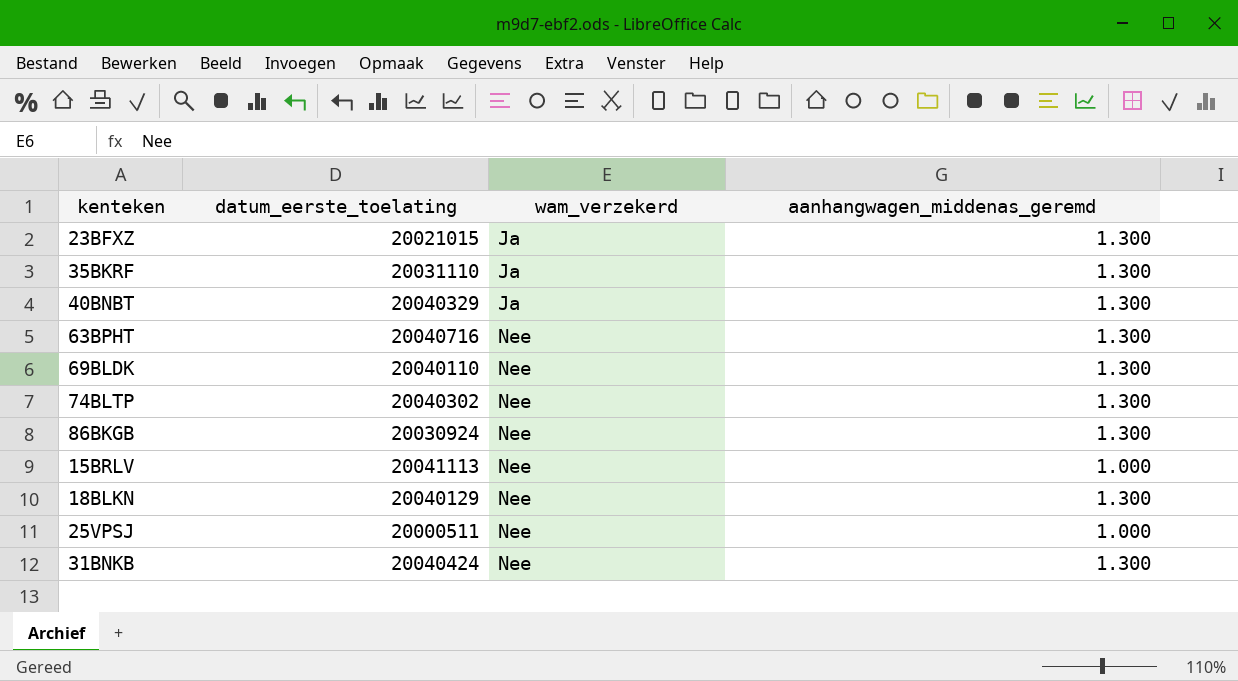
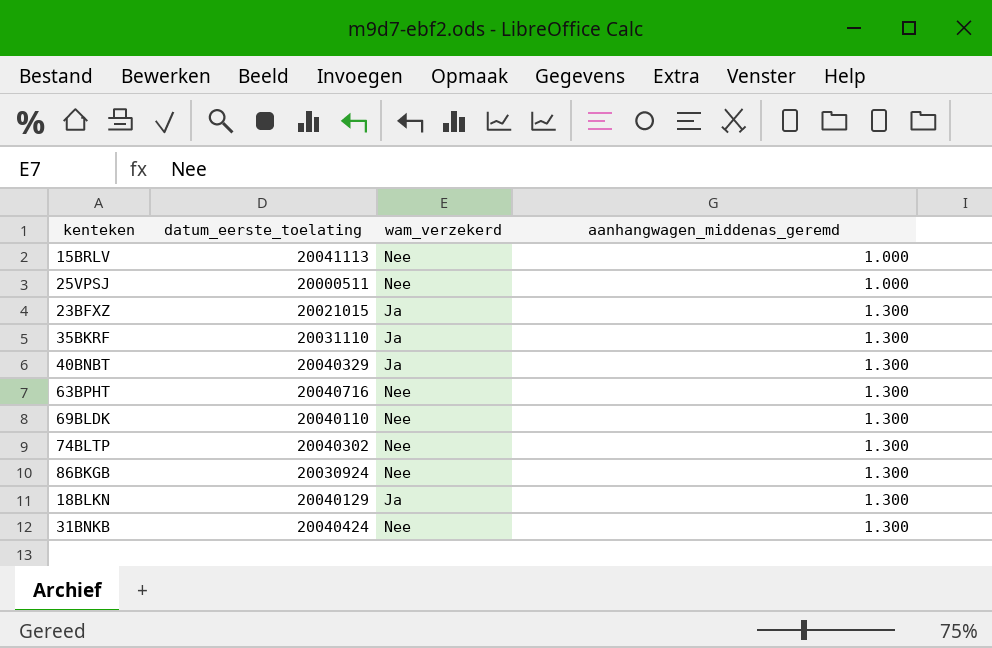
row order: wam_verzekerd ascending -> aanhangwagen_middenas_geremd ascending
18BLKN | wam_verzekerd: Nee -> Ja

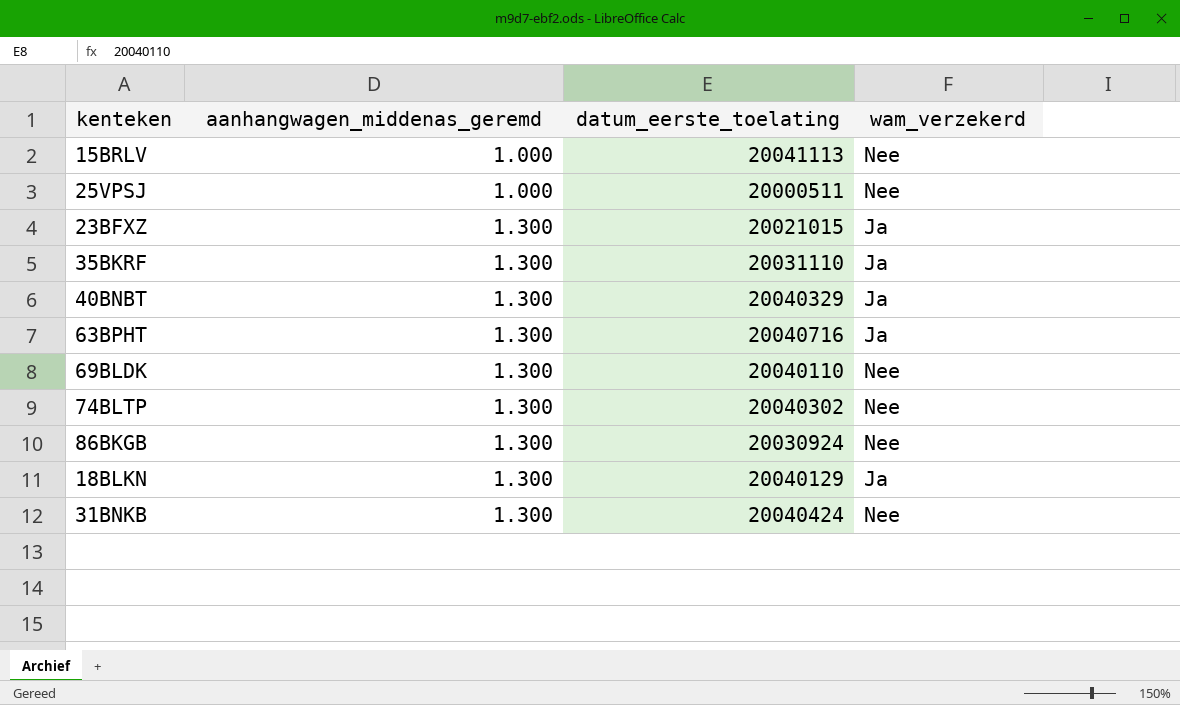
column aanhangwagen_middenas_geremd | position: 4 -> 2
63BPHT | wam_verzekerd: Nee -> Ja

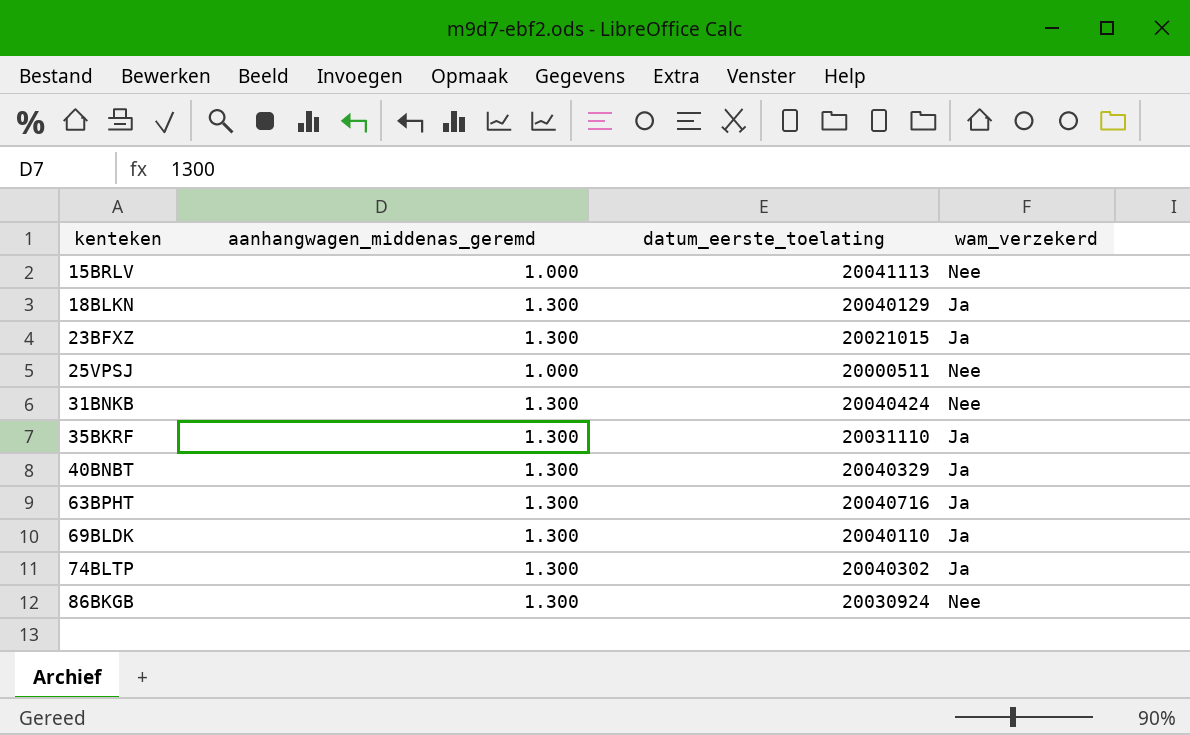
row order: aanhangwagen_middenas_geremd ascending -> kenteken ascending
69BLDK | wam_verzekerd: Nee -> Ja
74BLTP | wam_verzekerd: Nee -> Ja

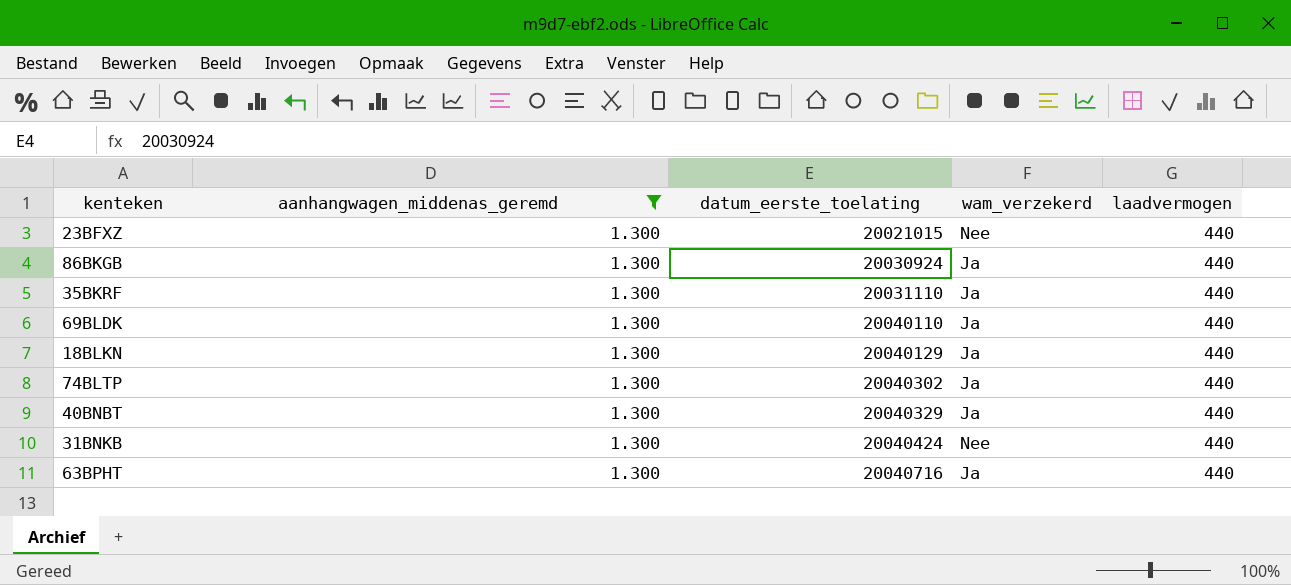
filter: none -> aanhangwagen_middenas_geremd = 1.300
row order: kenteken ascending -> datum_eerste_toelating ascending
column laadvermogen | position: none -> 5
23BFXZ | wam_verzekerd: Ja -> Nee
86BKGB | wam_verzekerd: Nee -> Ja

